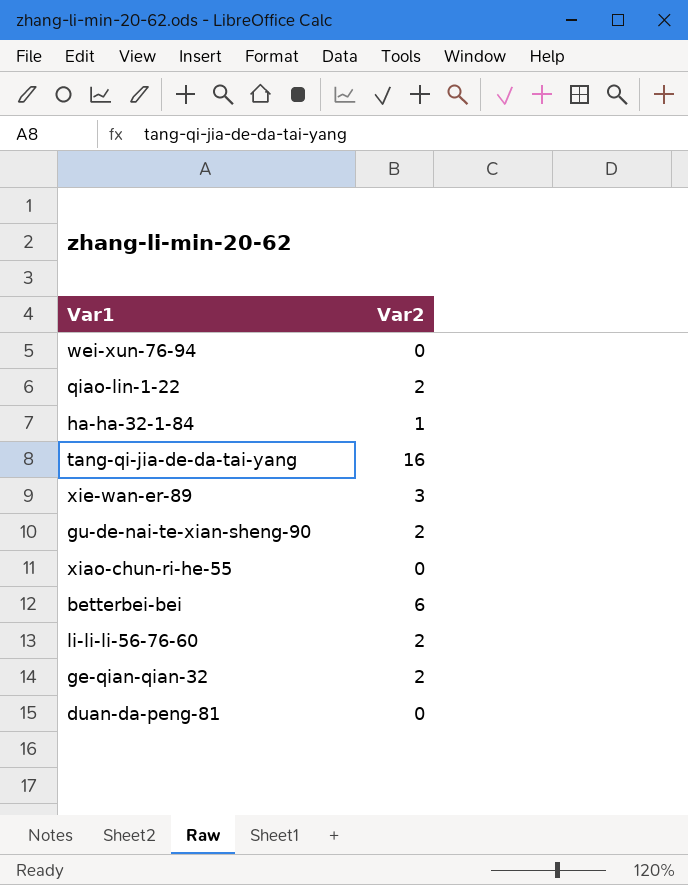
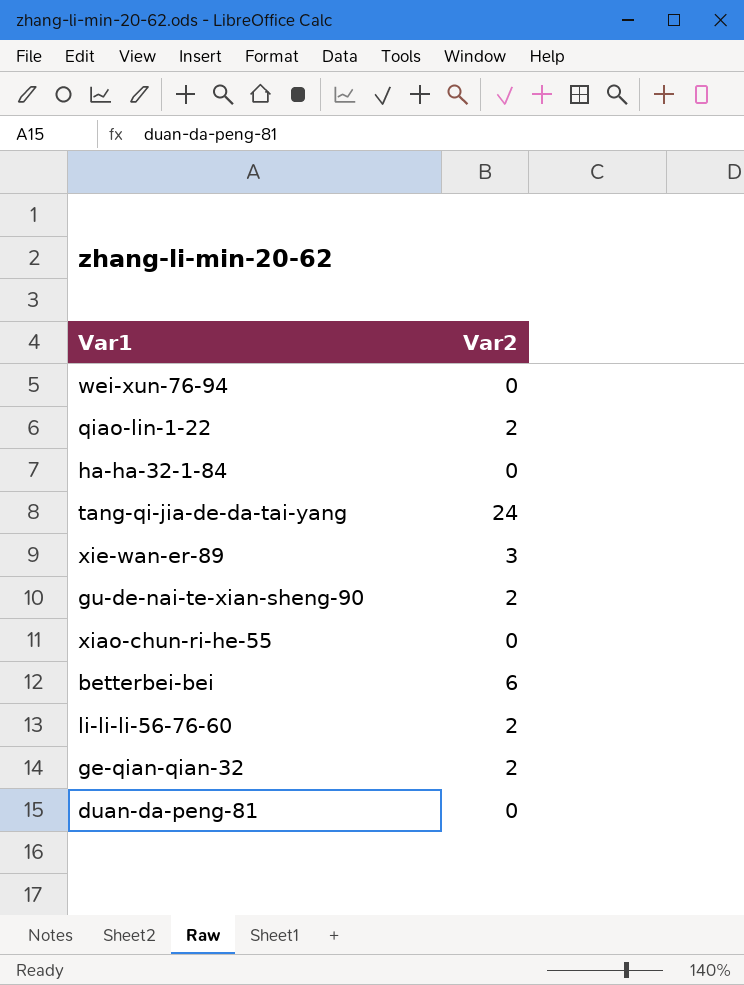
ha-ha-32-1-84 | Var2: 1 -> 0
tang-qi-jia-de-da-tai-yang | Var2: 16 -> 24

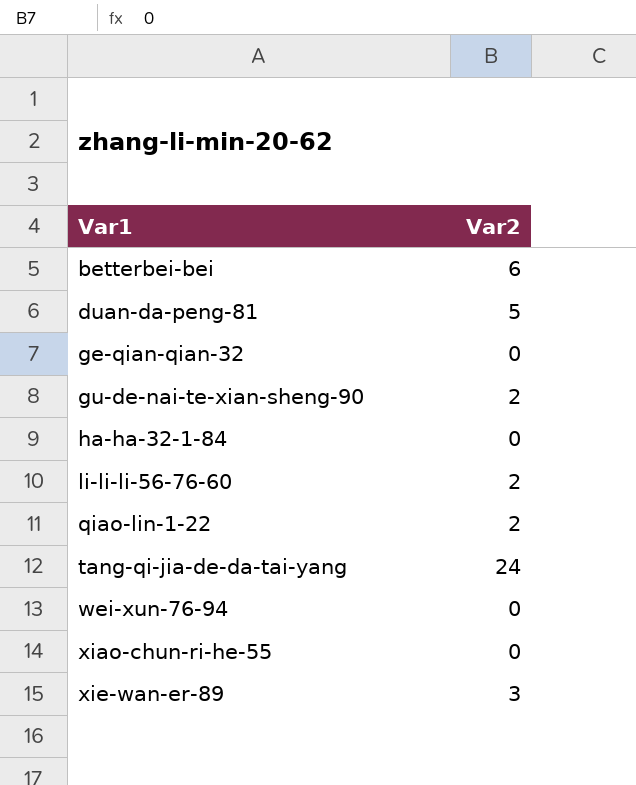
row order: none -> Var1 ascending
duan-da-peng-81 | Var2: 0 -> 5
ge-qian-qian-32 | Var2: 2 -> 0

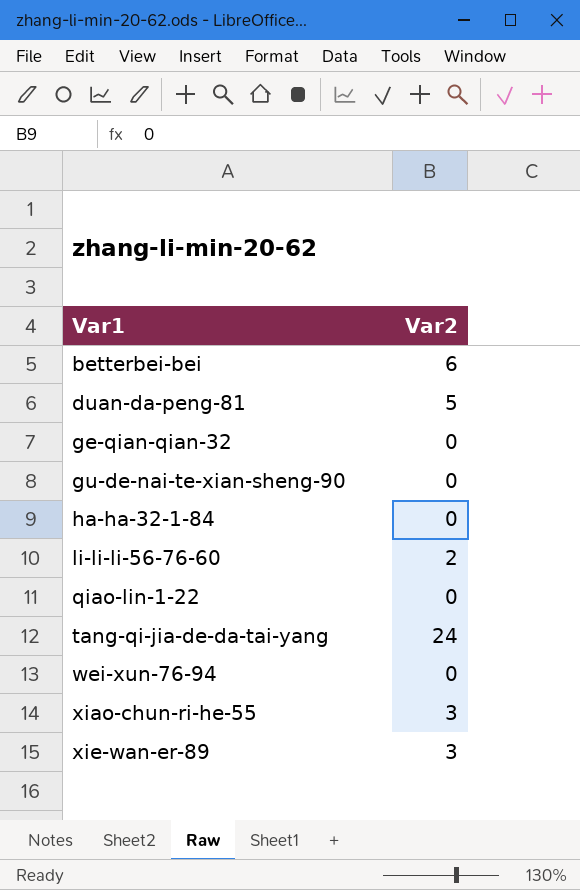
gu-de-nai-te-xian-sheng-90 | Var2: 2 -> 0
qiao-lin-1-22 | Var2: 2 -> 0
xiao-chun-ri-he-55 | Var2: 0 -> 3

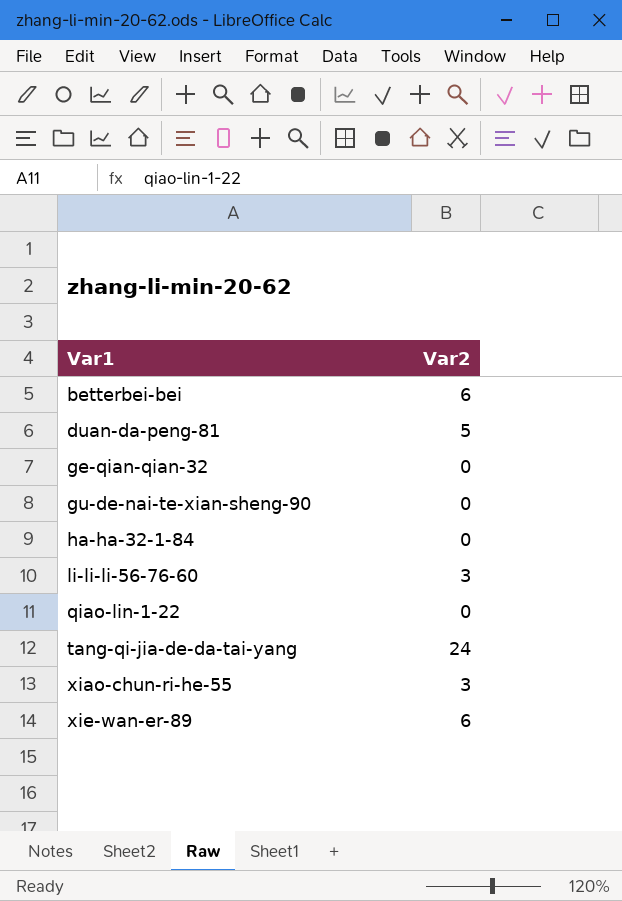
row wei-xun-76-94: 0 -> none
li-li-li-56-76-60 | Var2: 2 -> 3
xie-wan-er-89 | Var2: 3 -> 6

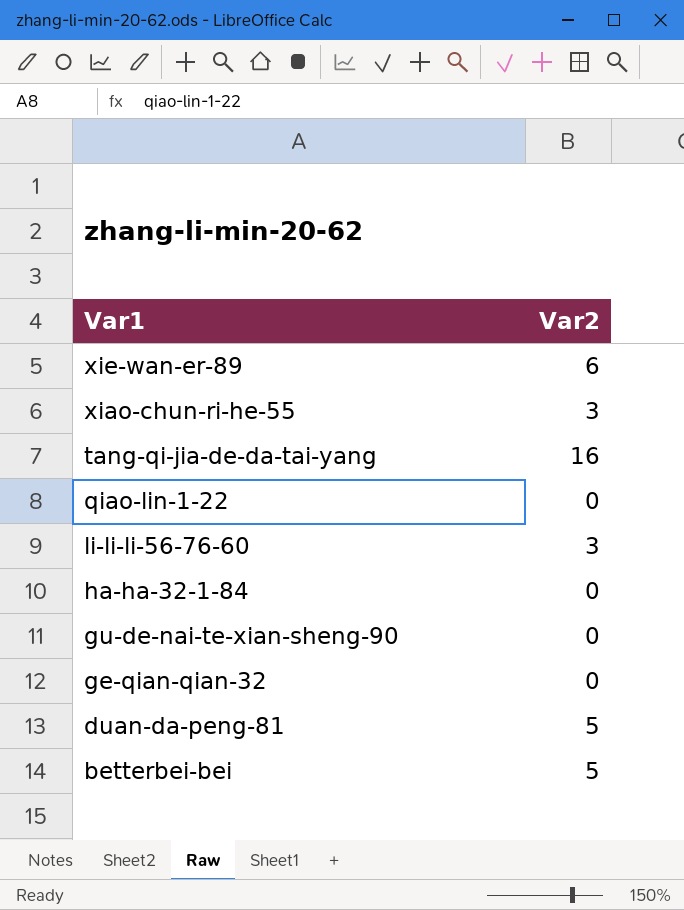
row order: Var1 ascending -> Var1 descending
tang-qi-jia-de-da-tai-yang | Var2: 24 -> 16
betterbei-bei | Var2: 6 -> 5

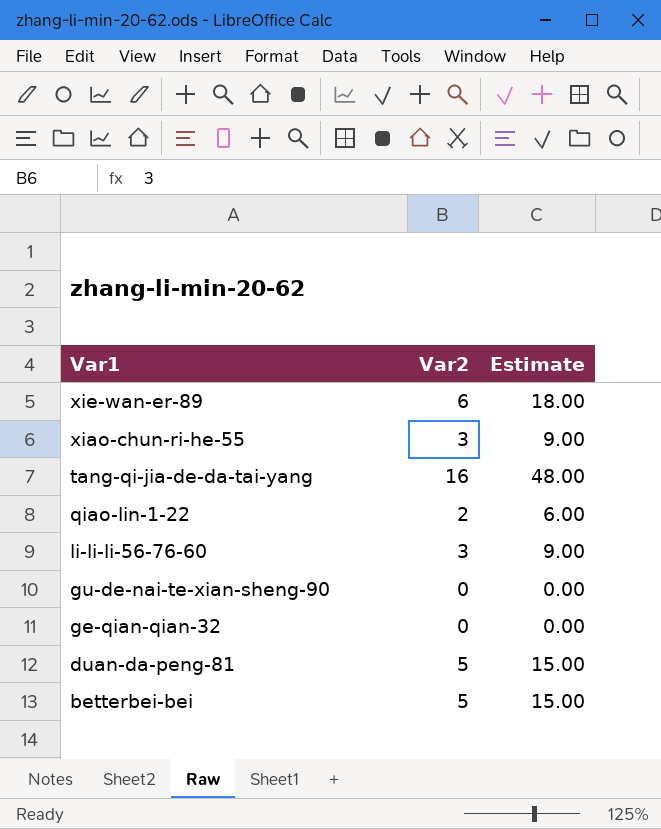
column Estimate | formula: none -> [Var2] * 3
row ha-ha-32-1-84: 0 -> none
qiao-lin-1-22 | Var2: 0 -> 2

